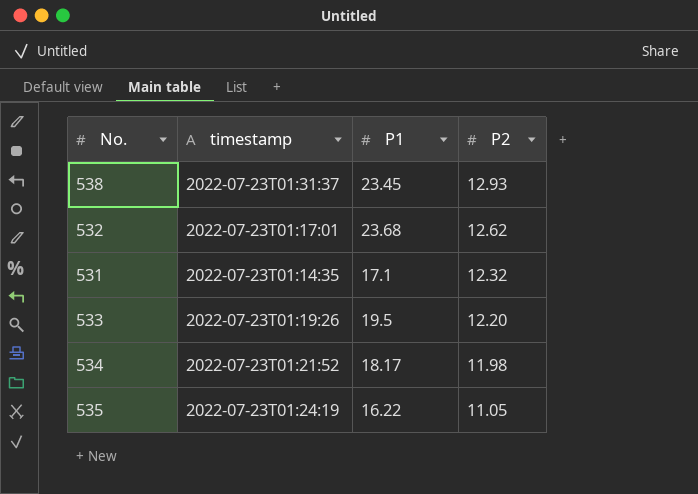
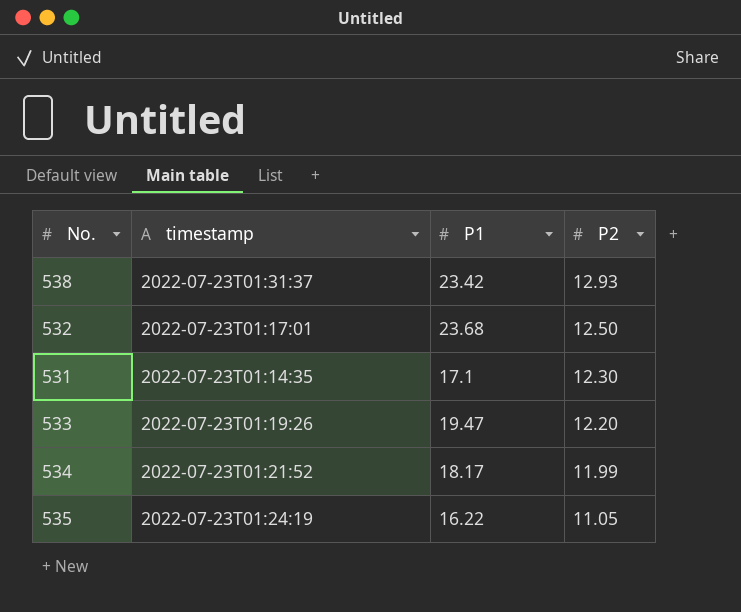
538 | P1: 23.45 -> 23.42
532 | P2: 12.62 -> 12.50
531 | P2: 12.32 -> 12.30
533 | P1: 19.5 -> 19.47
534 | P2: 11.98 -> 11.99

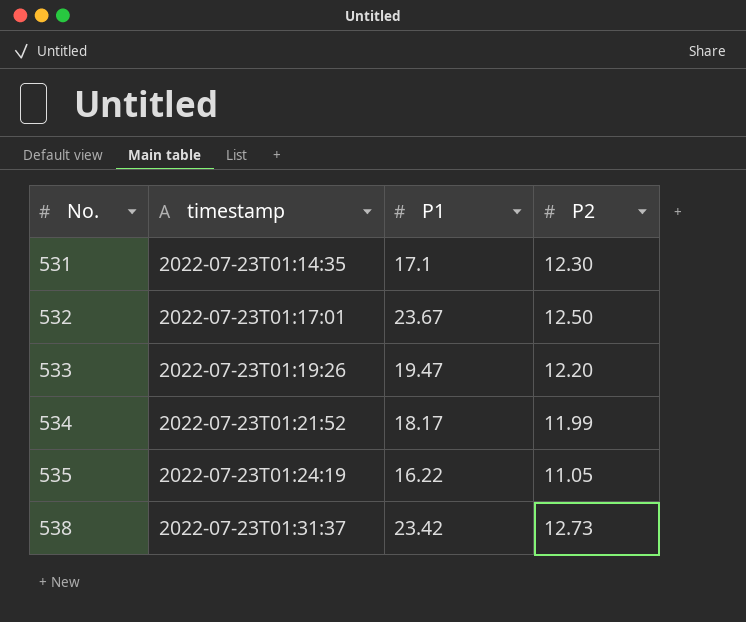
row order: P2 descending -> No. ascending
532 | P1: 23.68 -> 23.67
538 | P2: 12.93 -> 12.73

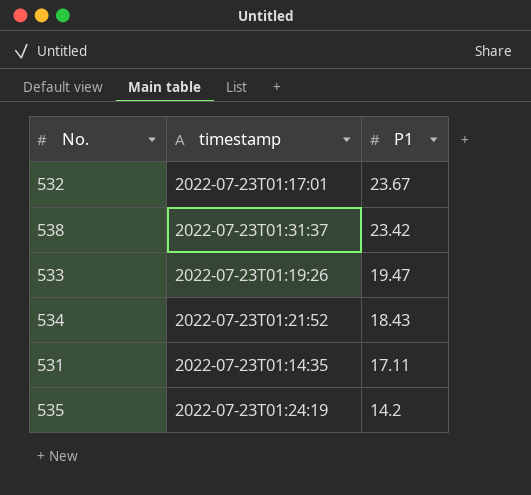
row order: No. ascending -> P1 descending
column P2 | position: 4 -> none
534 | P1: 18.17 -> 18.43
531 | P1: 17.1 -> 17.11
535 | P1: 16.22 -> 14.2

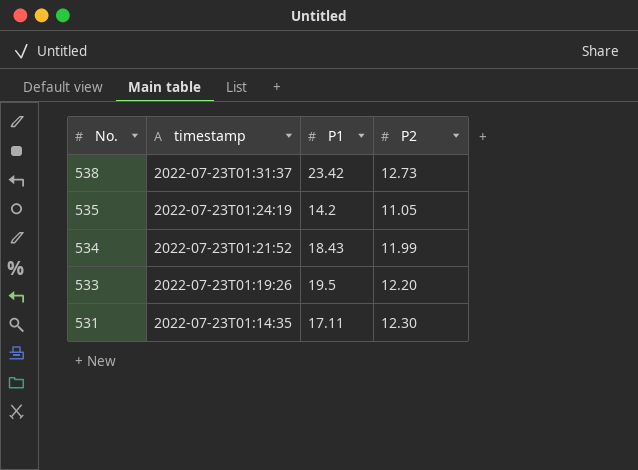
row order: P1 descending -> No. descending
column P2 | position: none -> 4
row 532: 2022-07-23T01:17:01 | 23.67 -> none
533 | P1: 19.47 -> 19.5

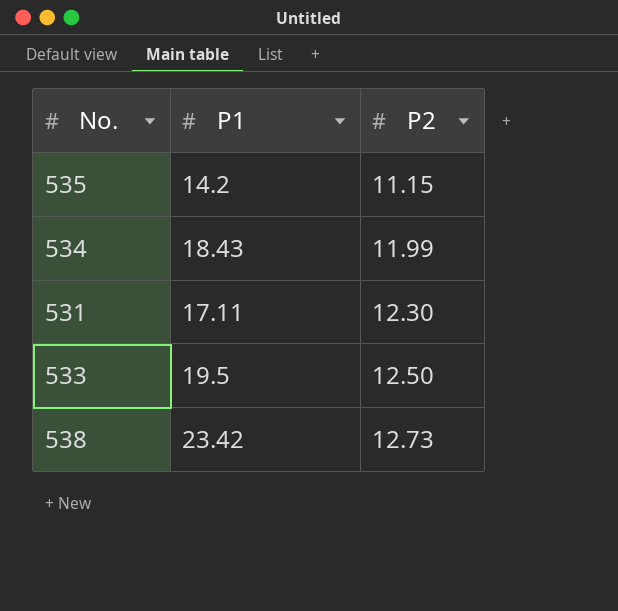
row order: No. descending -> P2 ascending
column timestamp | position: 2 -> none
535 | P2: 11.05 -> 11.15
533 | P2: 12.20 -> 12.50

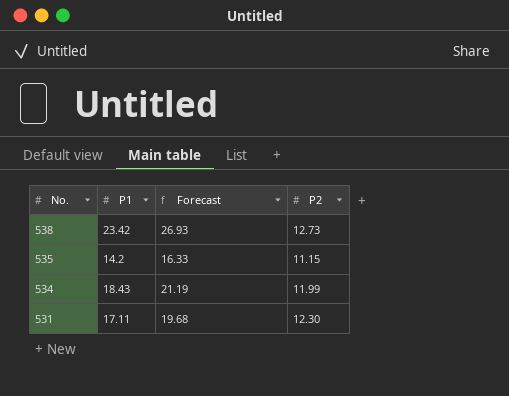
row order: P2 ascending -> No. descending
column Forecast | formula: none -> [P1] * 1.15
row 533: 19.5 | 12.50 -> none

